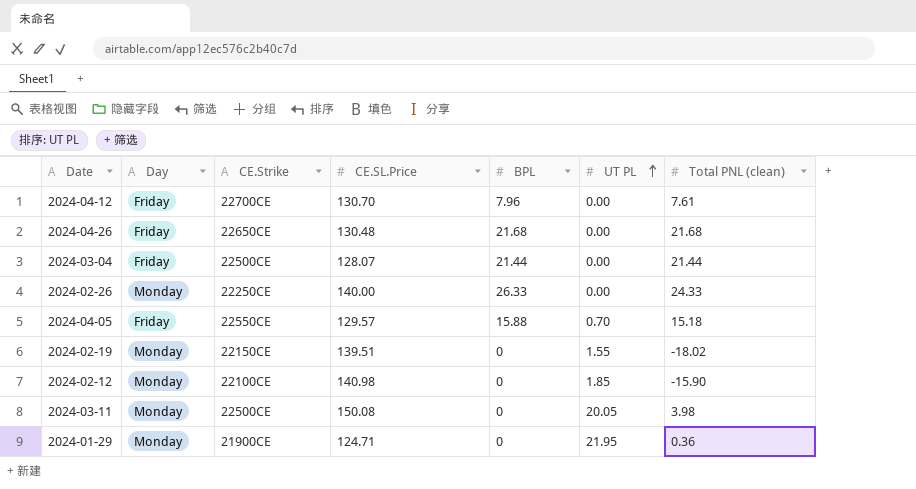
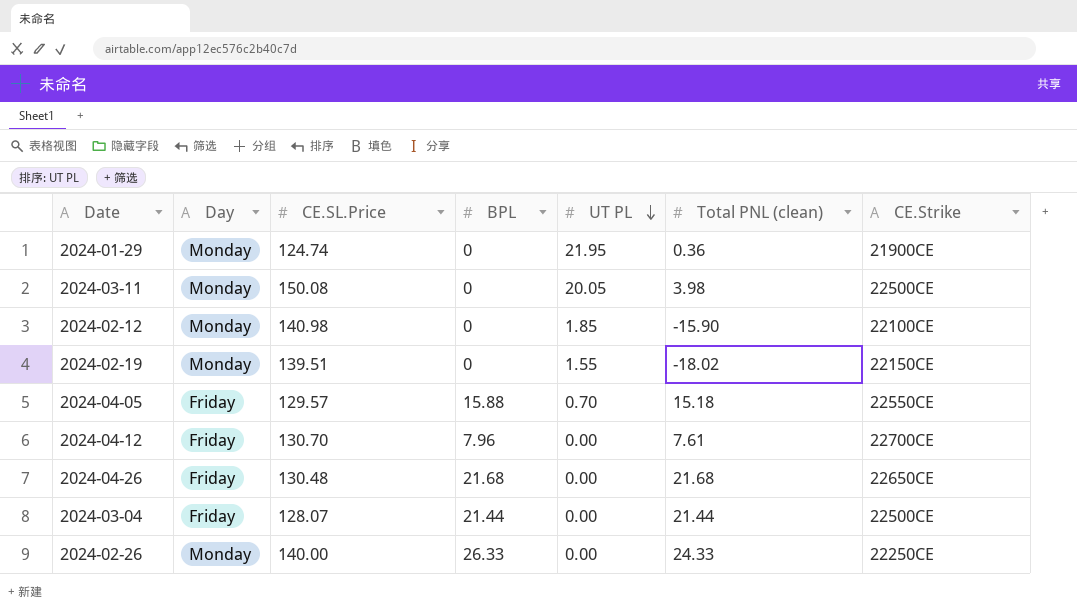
row order: UT PL ascending -> UT PL descending
column CE.Strike | position: 3 -> 7
2024-01-29 | CE.SL.Price: 124.71 -> 124.74

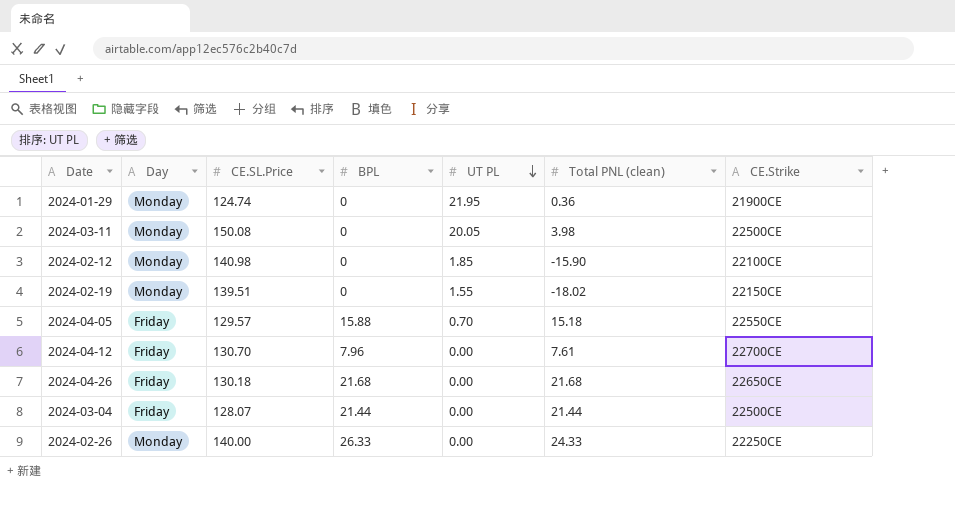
2024-04-26 | CE.SL.Price: 130.48 -> 130.18

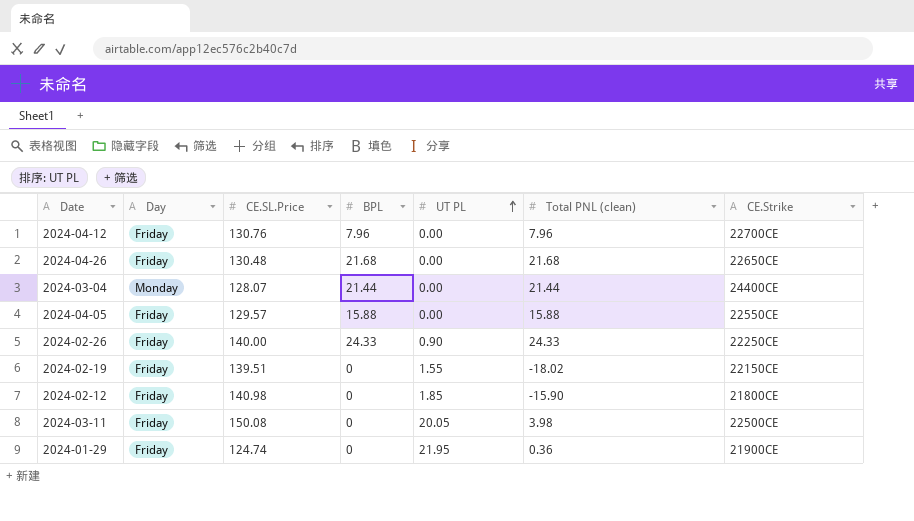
row order: UT PL descending -> UT PL ascending
2024-04-12 | CE.SL.Price: 130.70 -> 130.76
2024-04-12 | Total PNL (clean): 7.61 -> 7.96
2024-04-26 | CE.SL.Price: 130.18 -> 130.48
2024-03-04 | Day: Friday -> Monday
2024-03-04 | CE.Strike: 22500CE -> 24400CE
2024-04-05 | UT PL: 0.70 -> 0.00
2024-04-05 | Total PNL (clean): 15.18 -> 15.88
2024-02-26 | Day: Monday -> Friday
2024-02-26 | BPL: 26.33 -> 24.33
2024-02-26 | UT PL: 0.00 -> 0.90
2024-02-19 | Day: Monday -> Friday
2024-02-12 | Day: Monday -> Friday
2024-02-12 | CE.Strike: 22100CE -> 21800CE
2024-03-11 | Day: Monday -> Friday
2024-01-29 | Day: Monday -> Friday

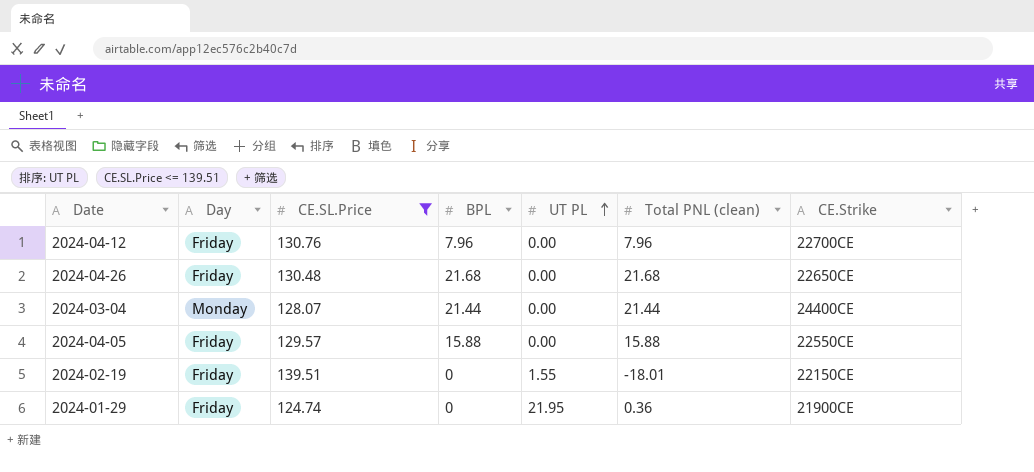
filter: none -> CE.SL.Price <= 139.51
2024-02-19 | Total PNL (clean): -18.02 -> -18.01

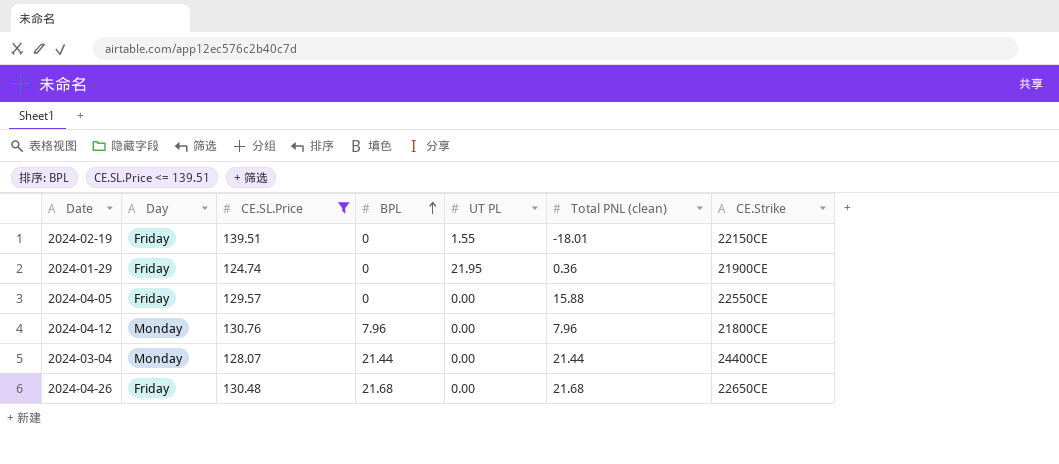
row order: UT PL ascending -> BPL ascending
2024-04-05 | BPL: 15.88 -> 0
2024-04-12 | Day: Friday -> Monday
2024-04-12 | CE.Strike: 22700CE -> 21800CE

